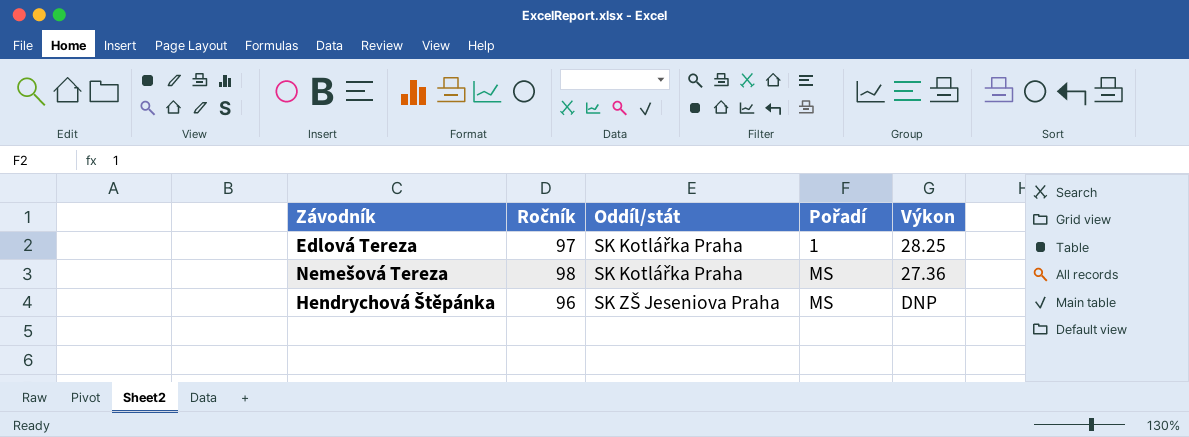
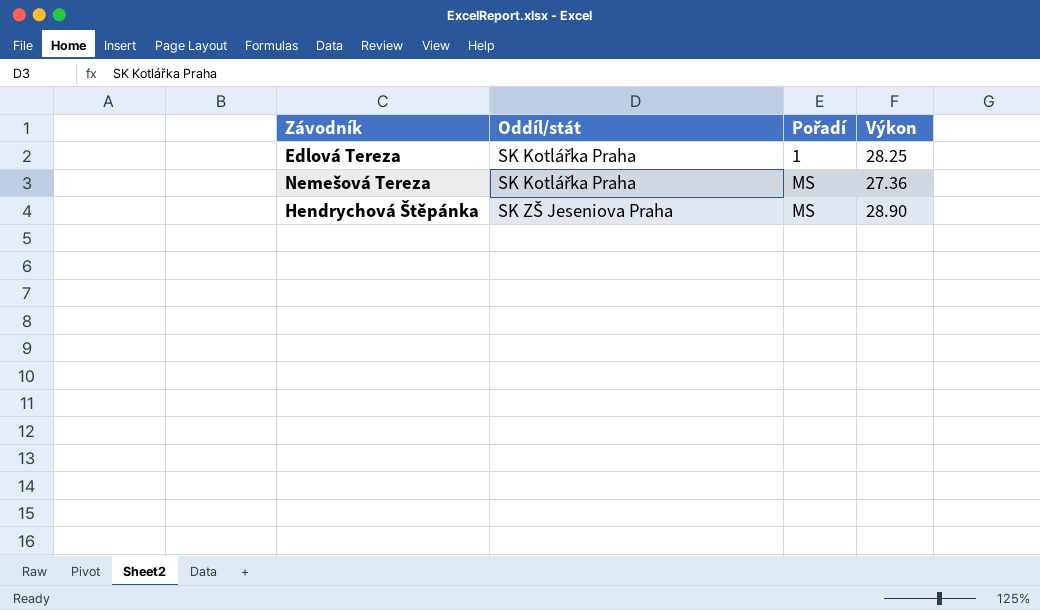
column Ročník | position: 2 -> none
Hendrychová Štěpánka | Výkon: DNP -> 28.90

